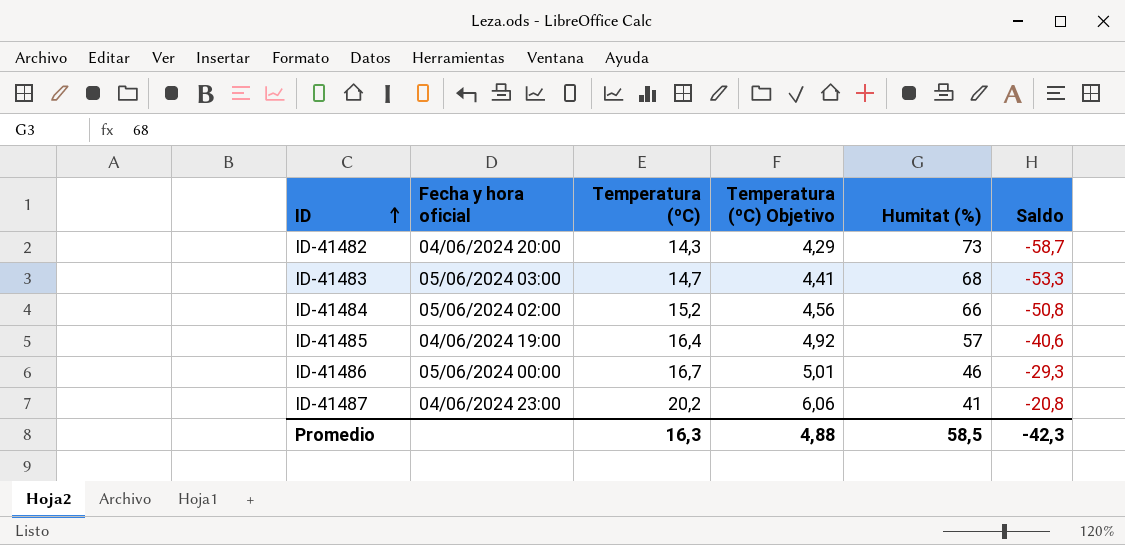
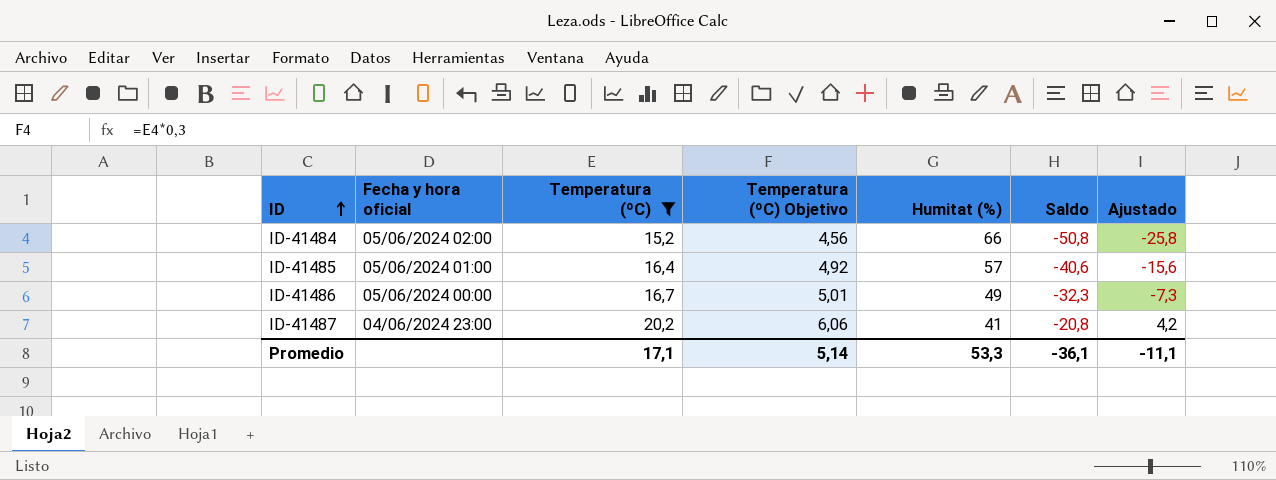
filter: none -> Temperatura (ºC) >= 15,2
column Ajustado | formula: none -> [Saldo] + 25
ID-41485 | Fecha y hora oficial: 04/06/2024 19:00 -> 05/06/2024 01:00
ID-41486 | Humitat (%): 46 -> 49
ID-41486 | Saldo: -29,3 -> -32,3
Promedio | Temperatura (ºC): 16,3 -> 17,1
Promedio | Temperatura (ºC) Objetivo: 4,88 -> 5,14
Promedio | Humitat (%): 58,5 -> 53,3
Promedio | Saldo: -42,3 -> -36,1

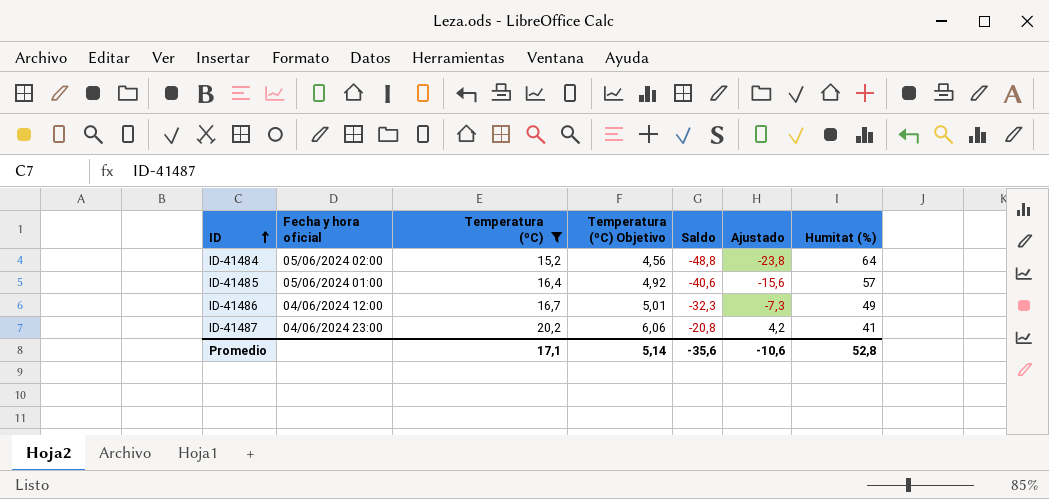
column Humitat (%) | position: 5 -> 7
ID-41484 | Saldo: -50,8 -> -48,8
ID-41484 | Ajustado: -25,8 -> -23,8
ID-41484 | Humitat (%): 66 -> 64
ID-41486 | Fecha y hora oficial: 05/06/2024 00:00 -> 04/06/2024 12:00
Promedio | Saldo: -36,1 -> -35,6
Promedio | Ajustado: -11,1 -> -10,6
Promedio | Humitat (%): 53,3 -> 52,8

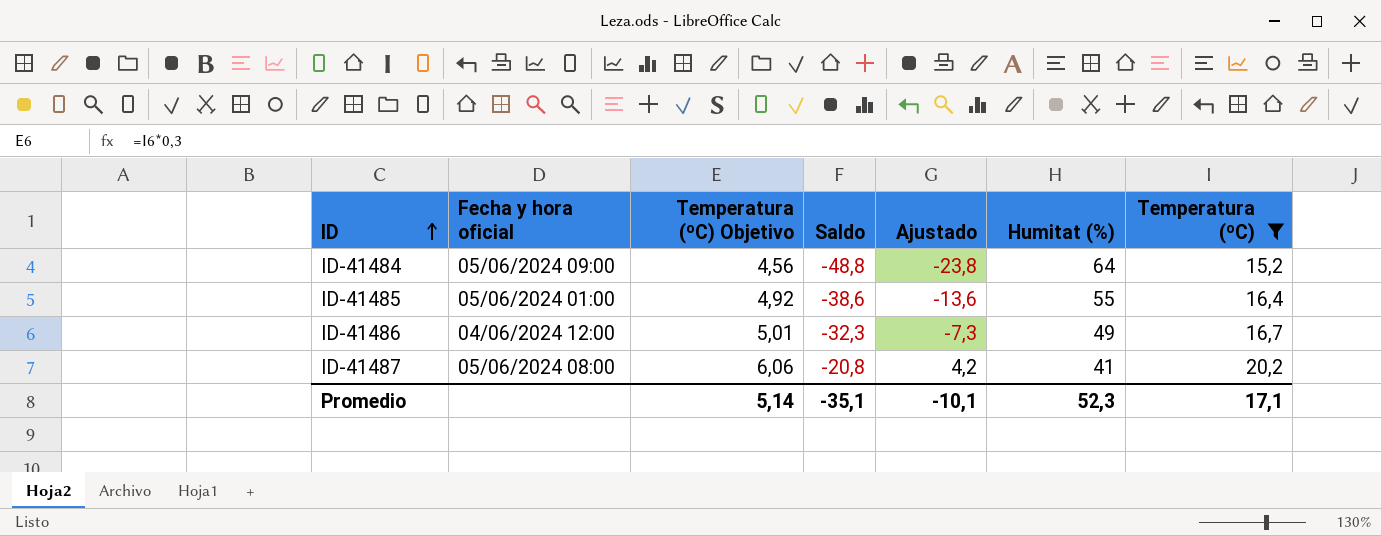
column Temperatura (ºC) | position: 3 -> 7
ID-41484 | Fecha y hora oficial: 05/06/2024 02:00 -> 05/06/2024 09:00
ID-41485 | Saldo: -40,6 -> -38,6
ID-41485 | Ajustado: -15,6 -> -13,6
ID-41485 | Humitat (%): 57 -> 55
ID-41487 | Fecha y hora oficial: 04/06/2024 23:00 -> 05/06/2024 08:00
Promedio | Saldo: -35,6 -> -35,1
Promedio | Ajustado: -10,6 -> -10,1
Promedio | Humitat (%): 52,8 -> 52,3

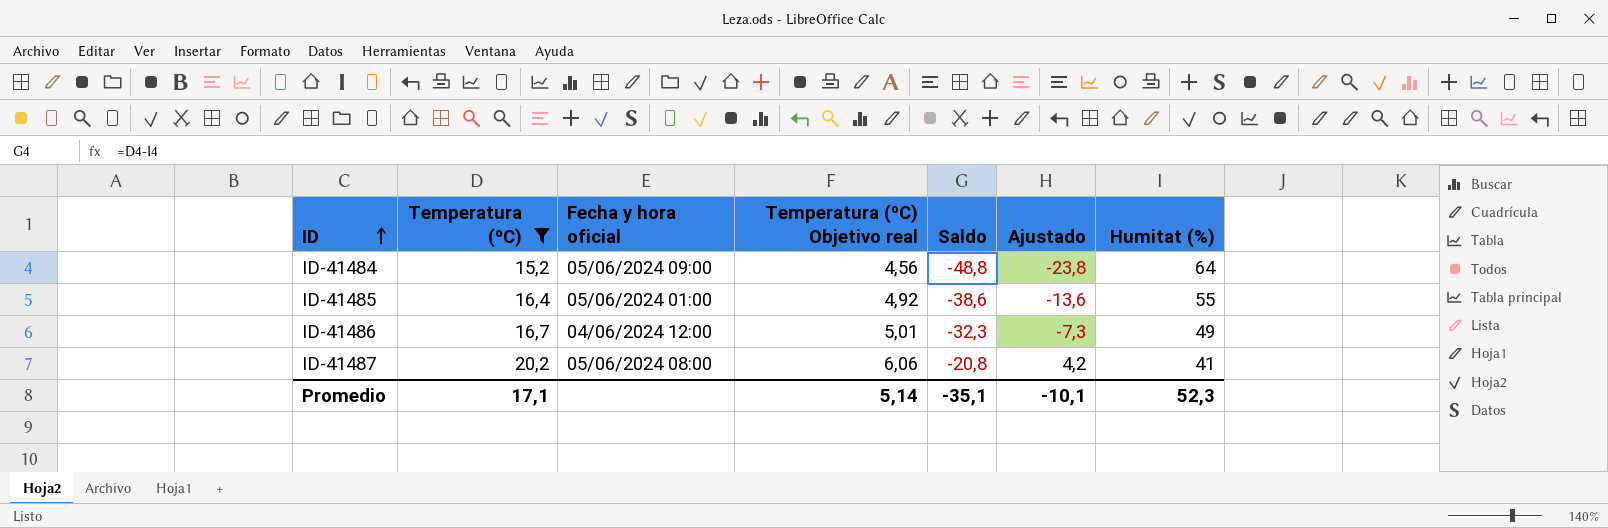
column Temperatura (ºC) | position: 7 -> 2
column name: Temperatura (ºC) Objetivo -> Temperatura (ºC) Objetivo real

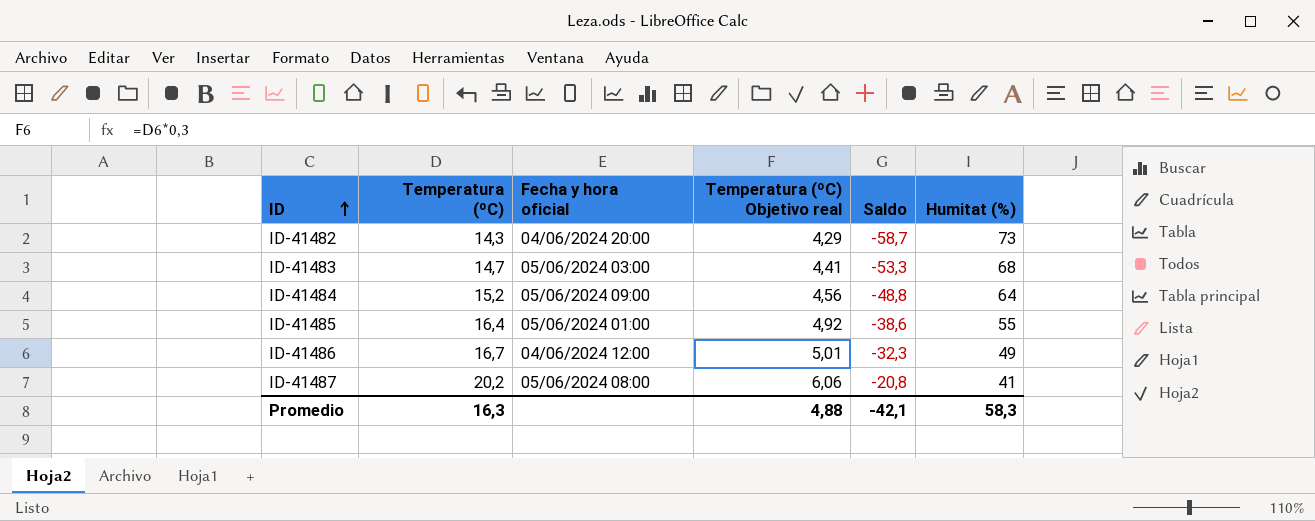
filter: Temperatura (ºC) >= 15,2 -> none
column Ajustado | formula: [Saldo] + 25 -> none
Promedio | Temperatura (ºC): 17,1 -> 16,3
Promedio | Temperatura (ºC) Objetivo real: 5,14 -> 4,88
Promedio | Saldo: -35,1 -> -42,1
Promedio | Humitat (%): 52,3 -> 58,3

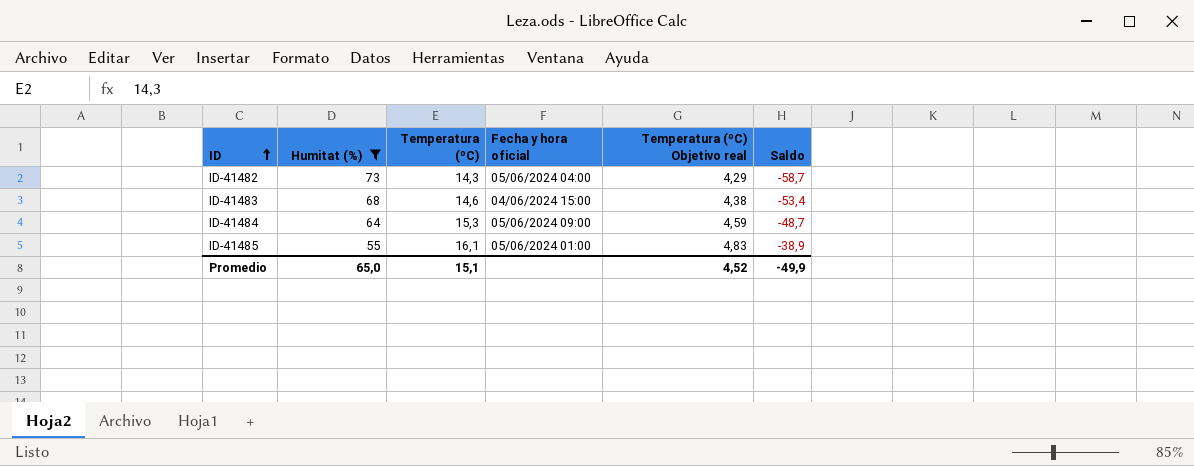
filter: none -> Humitat (%) >= 55
column Humitat (%) | position: 6 -> 2
ID-41482 | Fecha y hora oficial: 04/06/2024 20:00 -> 05/06/2024 04:00
ID-41483 | Temperatura (ºC): 14,7 -> 14,6
ID-41483 | Fecha y hora oficial: 05/06/2024 03:00 -> 04/06/2024 15:00
ID-41483 | Temperatura (ºC) Objetivo real: 4,41 -> 4,38
ID-41483 | Saldo: -53,3 -> -53,4
ID-41484 | Temperatura (ºC): 15,2 -> 15,3
ID-41484 | Temperatura (ºC) Objetivo real: 4,56 -> 4,59
ID-41484 | Saldo: -48,8 -> -48,7
ID-41485 | Temperatura (ºC): 16,4 -> 16,1
ID-41485 | Temperatura (ºC) Objetivo real: 4,92 -> 4,83
ID-41485 | Saldo: -38,6 -> -38,9
Promedio | Humitat (%): 58,3 -> 65,0
Promedio | Temperatura (ºC): 16,3 -> 15,1
Promedio | Temperatura (ºC) Objetivo real: 4,88 -> 4,52
Promedio | Saldo: -42,1 -> -49,9

